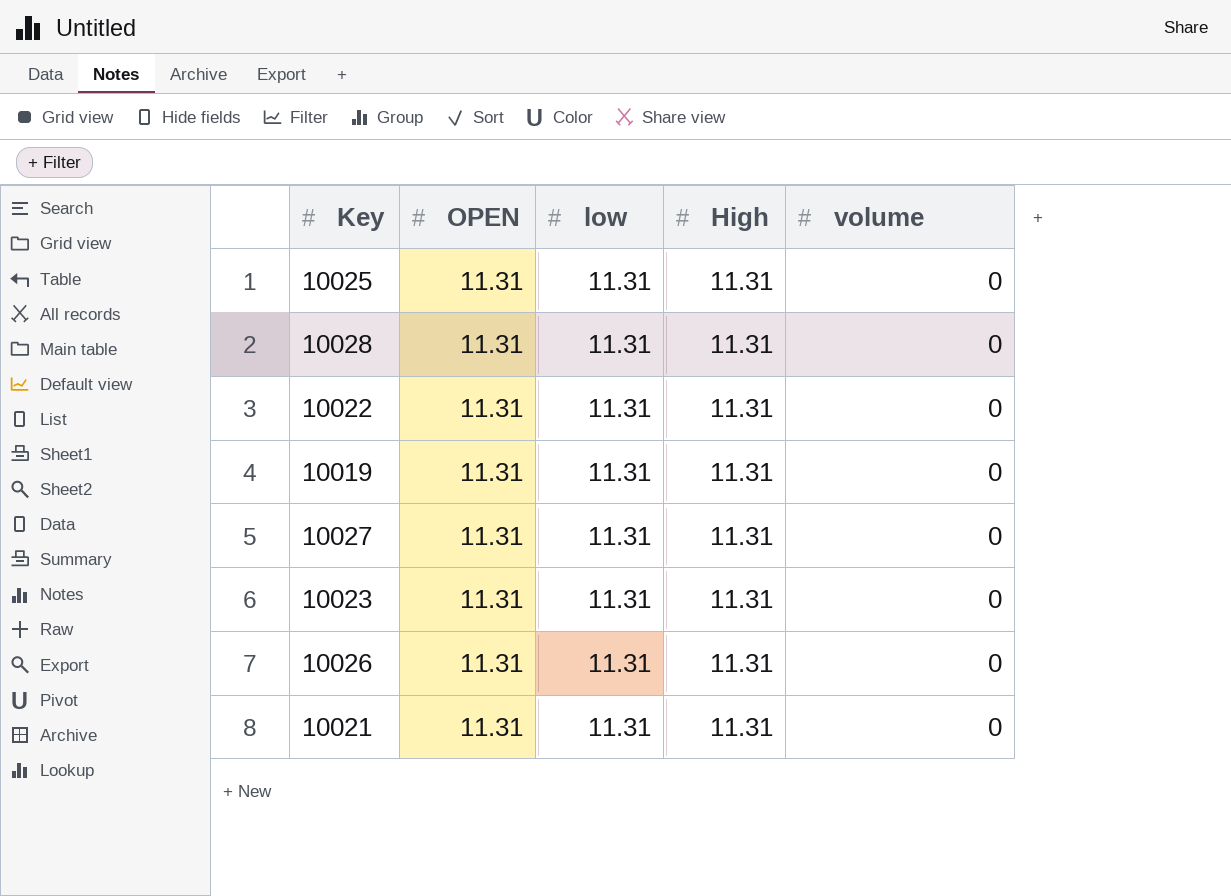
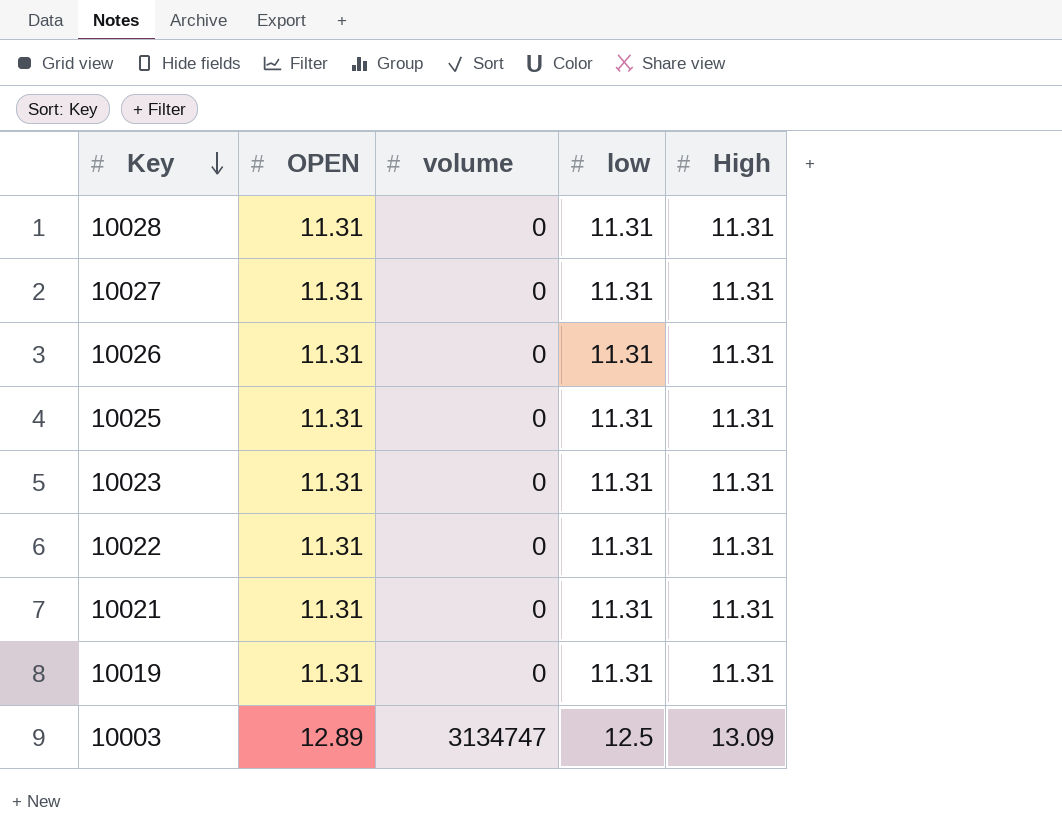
row order: none -> Key descending
column volume | position: 5 -> 3
row 10003: none -> 12.89 | 3134747 | 12.5 | 13.09

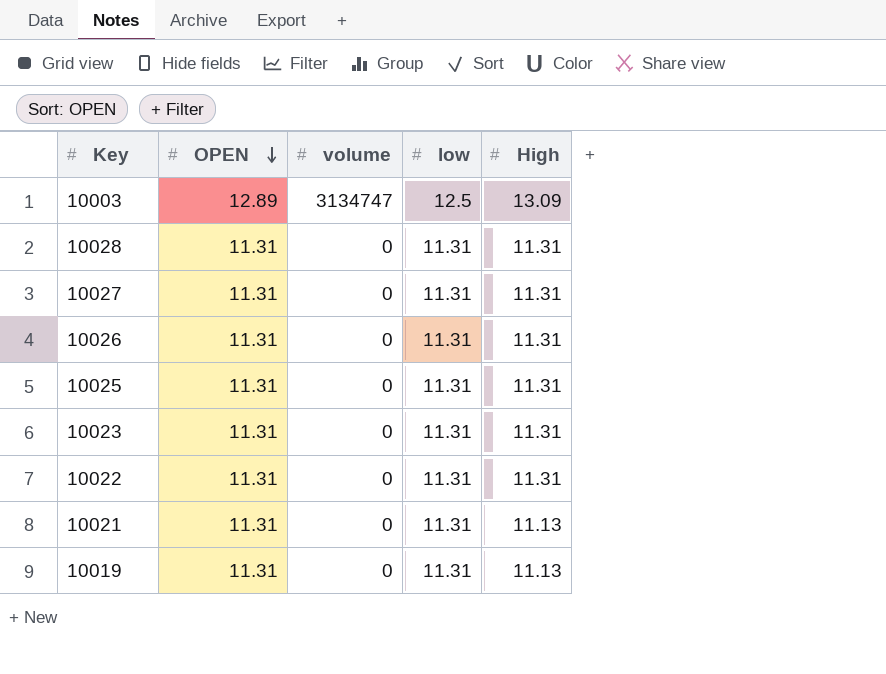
row order: Key descending -> OPEN descending
10021 | High: 11.31 -> 11.13
10019 | High: 11.31 -> 11.13

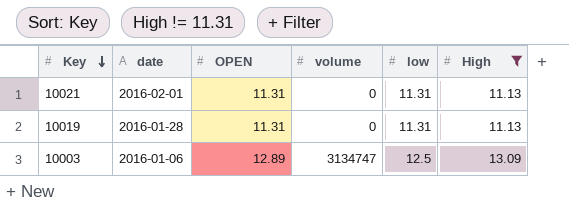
filter: none -> High != 11.31
row order: OPEN descending -> Key descending
column date | position: none -> 2

